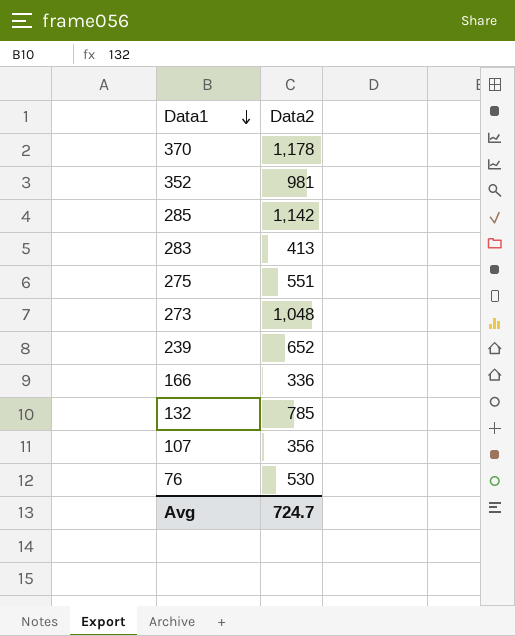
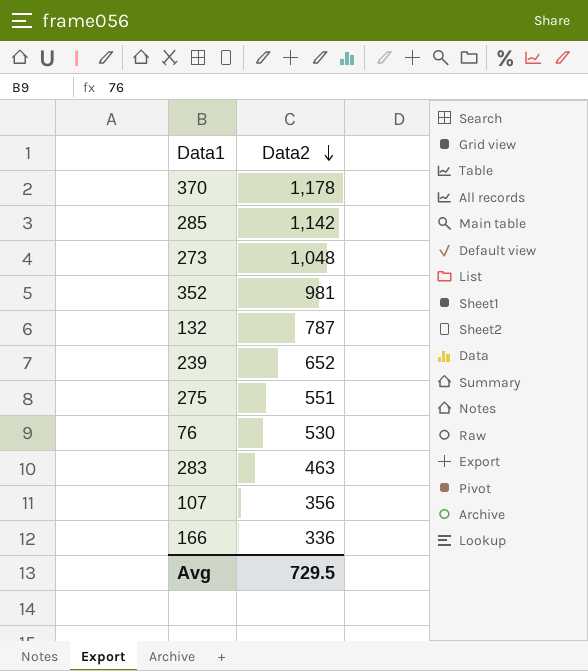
row order: Data1 descending -> Data2 descending
132 | Data2: 785 -> 787
283 | Data2: 413 -> 463
Avg | Data2: 724.7 -> 729.5

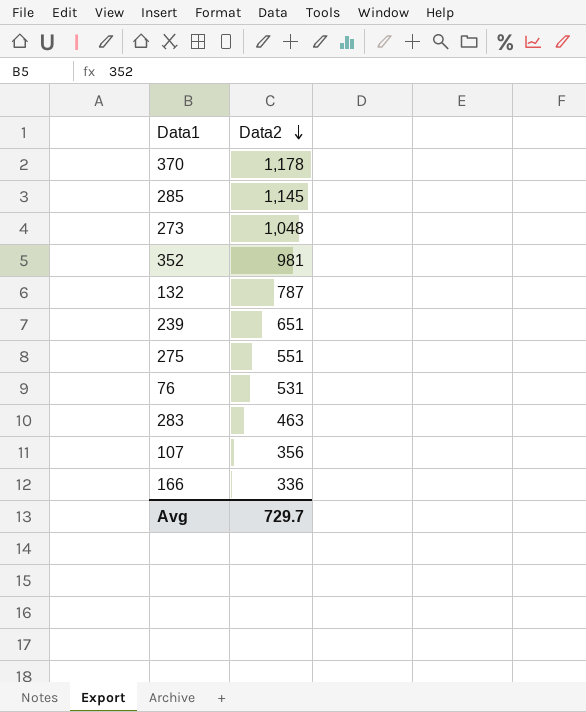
285 | Data2: 1,142 -> 1,145
239 | Data2: 652 -> 651
76 | Data2: 530 -> 531
Avg | Data2: 729.5 -> 729.7

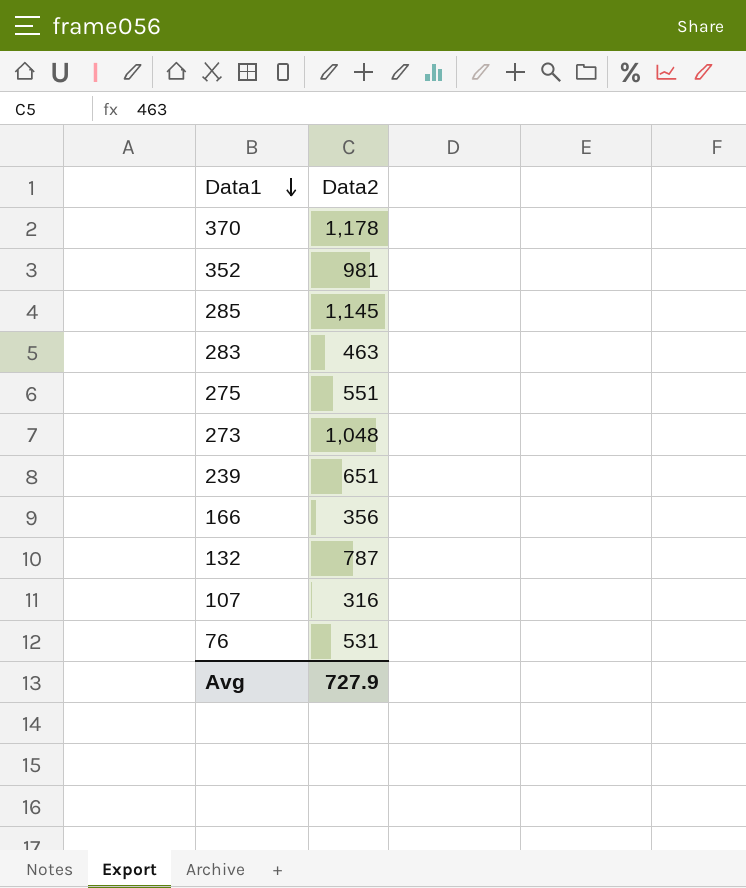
row order: Data2 descending -> Data1 descending
166 | Data2: 336 -> 356
107 | Data2: 356 -> 316
Avg | Data2: 729.7 -> 727.9

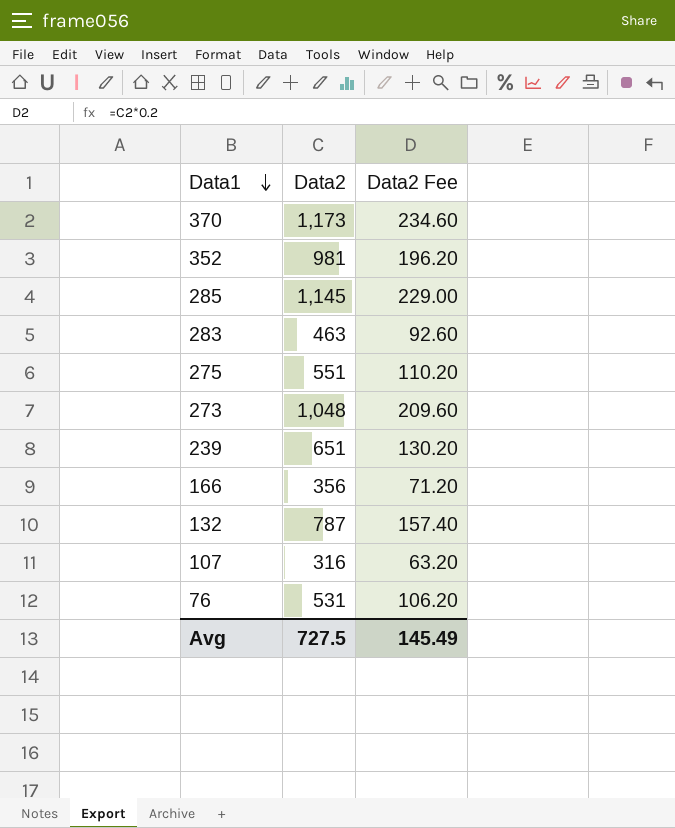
column Data2 Fee | formula: none -> [Data2] * 0.2
370 | Data2: 1,178 -> 1,173
Avg | Data2: 727.9 -> 727.5

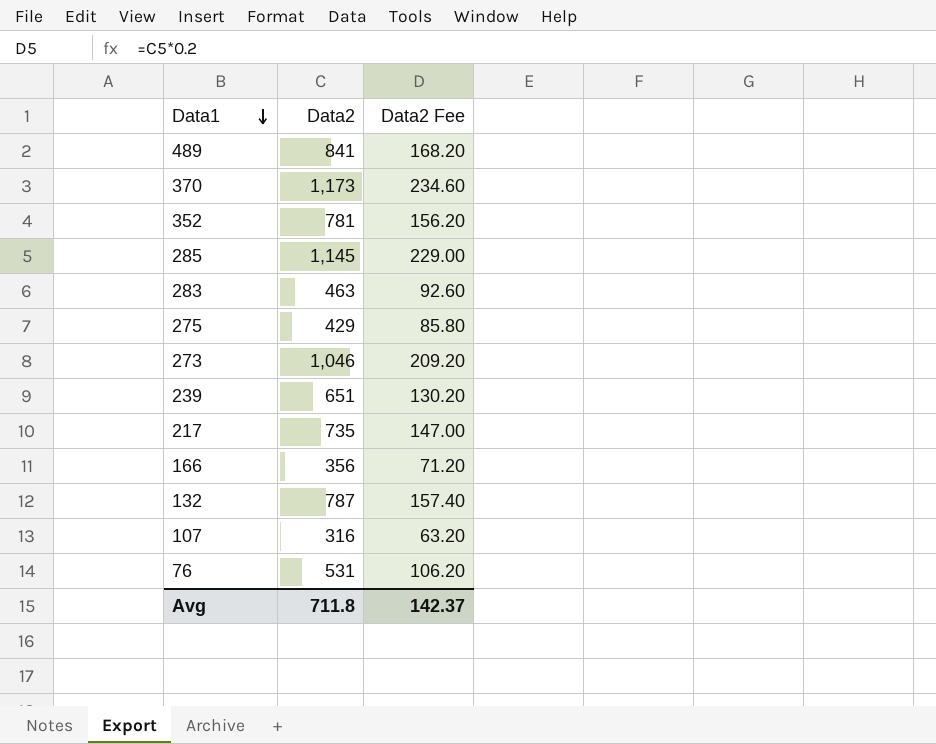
row 489: none -> 841 | 168.20
352 | Data2: 981 -> 781
352 | Data2 Fee: 196.20 -> 156.20
275 | Data2: 551 -> 429
275 | Data2 Fee: 110.20 -> 85.80
273 | Data2: 1,048 -> 1,046
273 | Data2 Fee: 209.60 -> 209.20
row 217: none -> 735 | 147.00
Avg | Data2: 727.5 -> 711.8
Avg | Data2 Fee: 145.49 -> 142.37

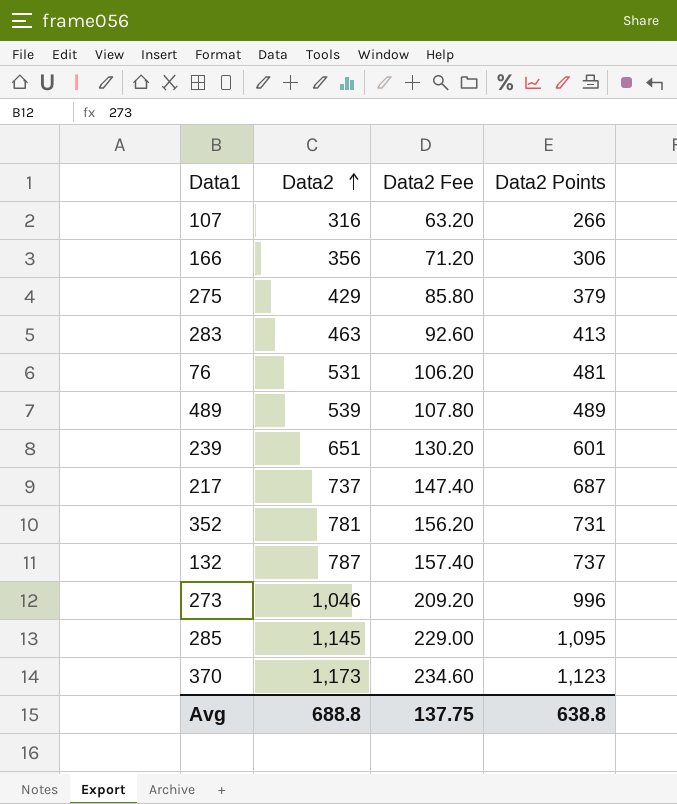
row order: Data1 descending -> Data2 ascending
column Data2 Points | formula: none -> [Data2] - 50
489 | Data2: 841 -> 539
489 | Data2 Fee: 168.20 -> 107.80
217 | Data2: 735 -> 737
217 | Data2 Fee: 147.00 -> 147.40
Avg | Data2: 711.8 -> 688.8
Avg | Data2 Fee: 142.37 -> 137.75

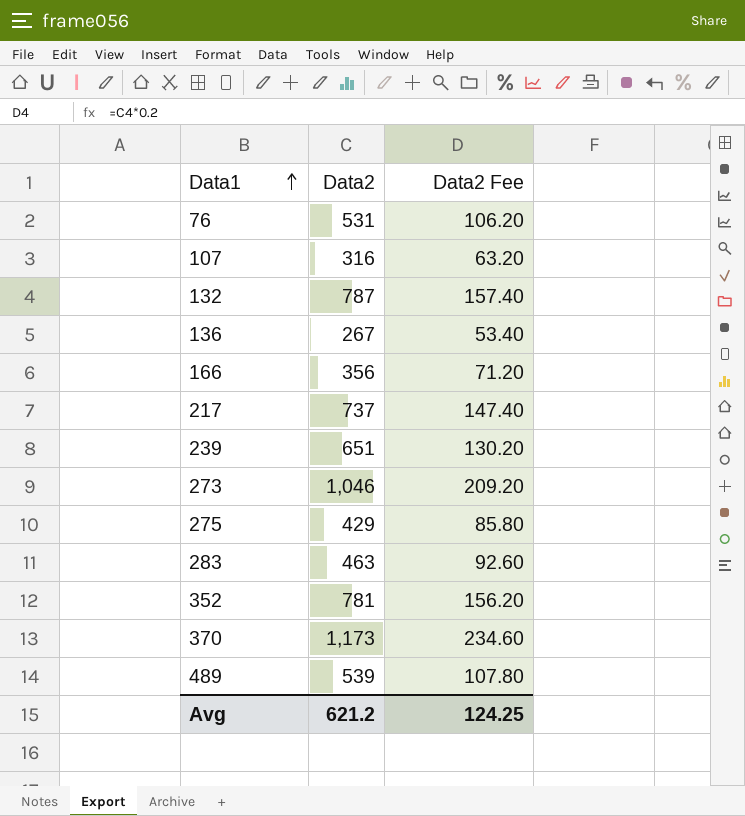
row order: Data2 ascending -> Data1 ascending
column Data2 Points | formula: [Data2] - 50 -> none
row 285: 1,145 | 229.00 | 1,095 -> none
row 136: none -> 267 | 53.40
Avg | Data2: 688.8 -> 621.2
Avg | Data2 Fee: 137.75 -> 124.25

